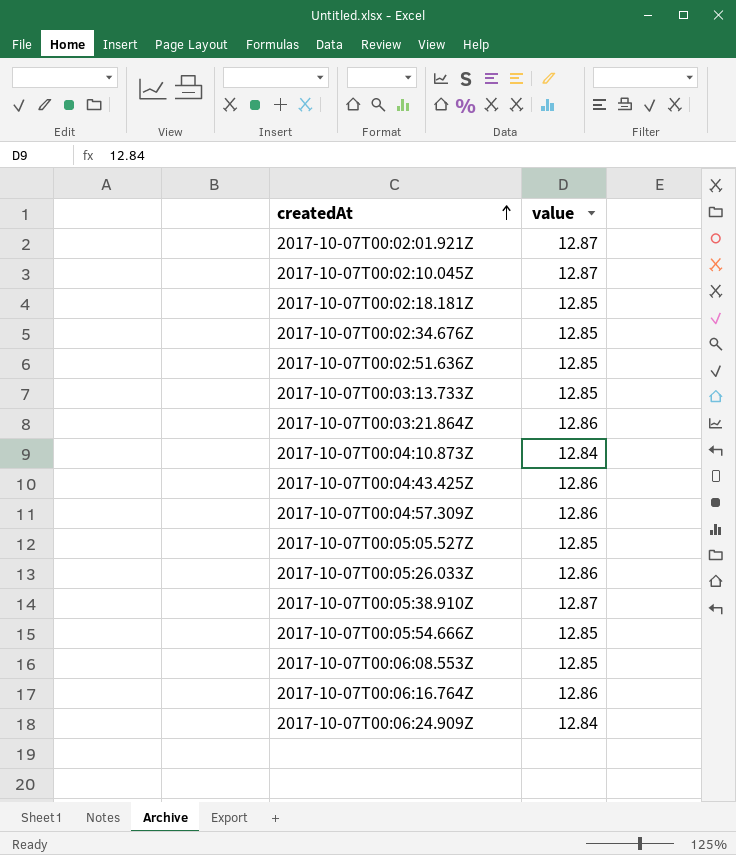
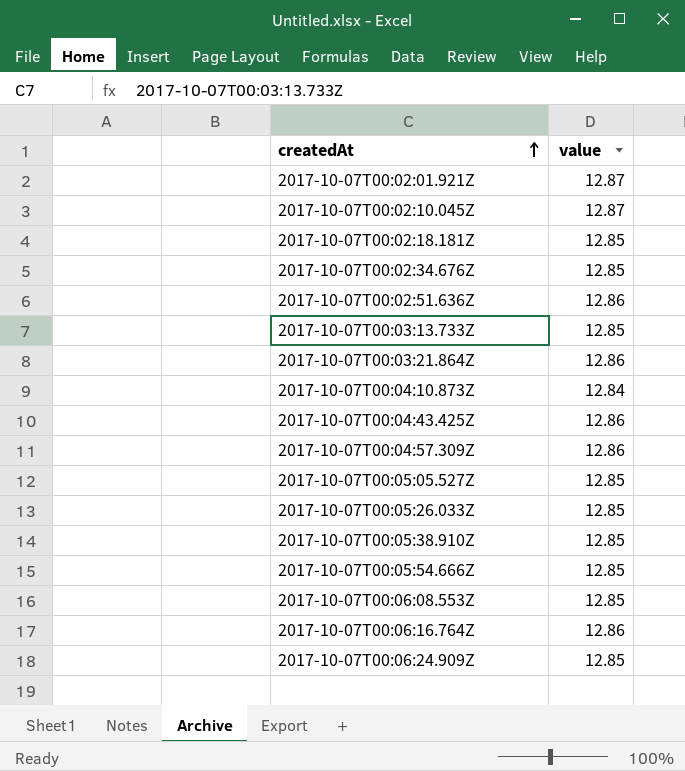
2017-10-07T00:02:51.636Z | value: 12.85 -> 12.86
2017-10-07T00:05:26.033Z | value: 12.86 -> 12.85
2017-10-07T00:05:38.910Z | value: 12.87 -> 12.85
2017-10-07T00:06:24.909Z | value: 12.84 -> 12.85

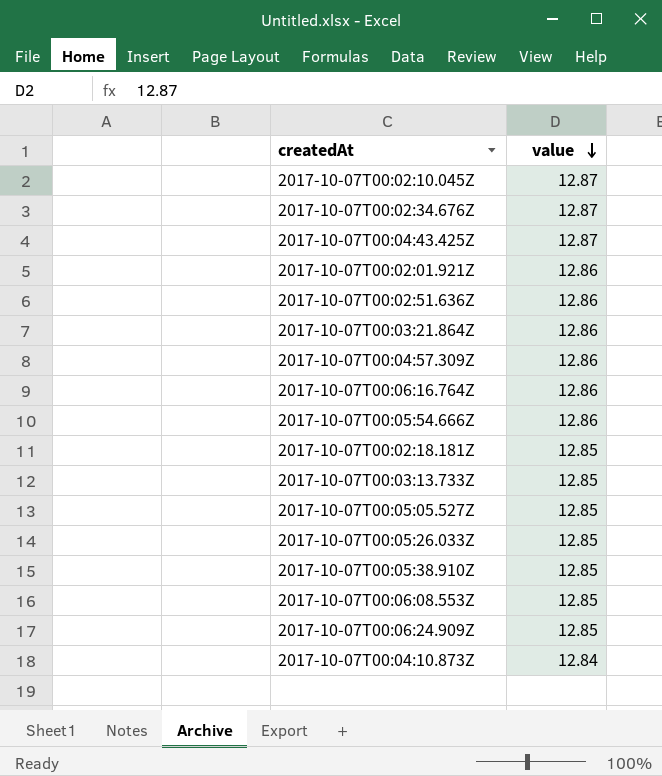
row order: createdAt ascending -> value descending
2017-10-07T00:02:34.676Z | value: 12.85 -> 12.87
2017-10-07T00:04:43.425Z | value: 12.86 -> 12.87
2017-10-07T00:02:01.921Z | value: 12.87 -> 12.86
2017-10-07T00:05:54.666Z | value: 12.85 -> 12.86

